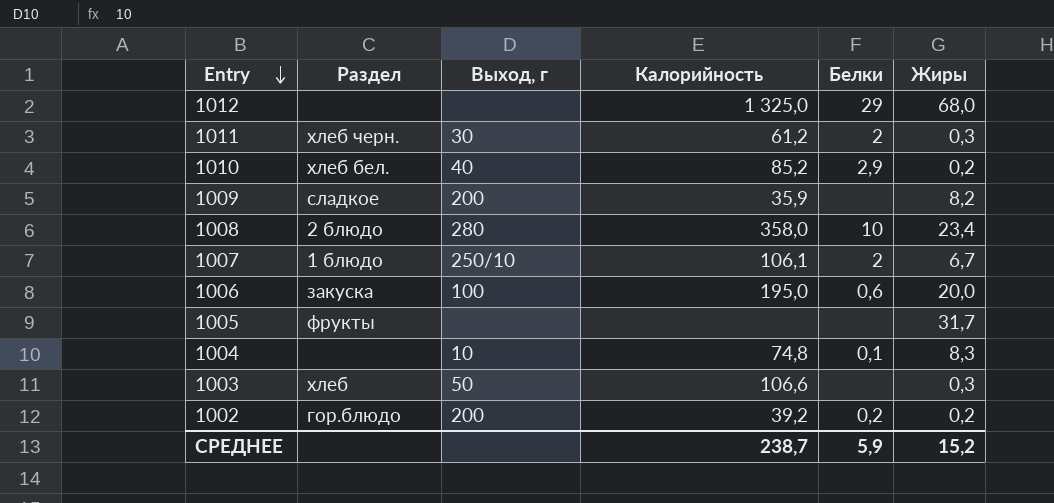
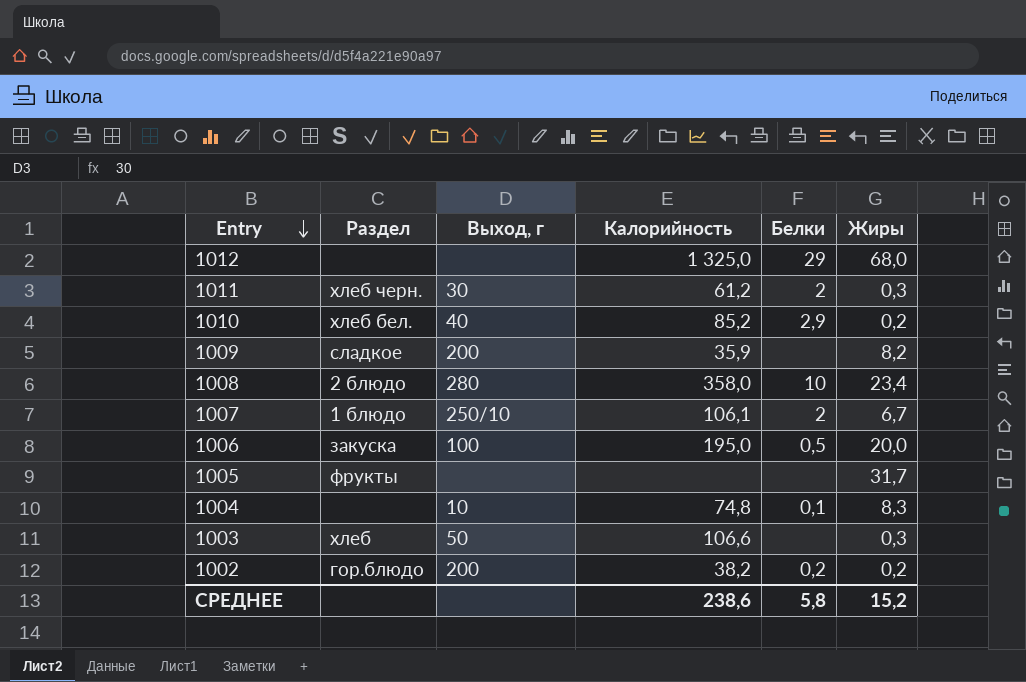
1006 | Белки: 0,6 -> 0,5
1002 | Калорийность: 39,2 -> 38,2
СРЕДНЕЕ | Калорийность: 238,7 -> 238,6
СРЕДНЕЕ | Белки: 5,9 -> 5,8

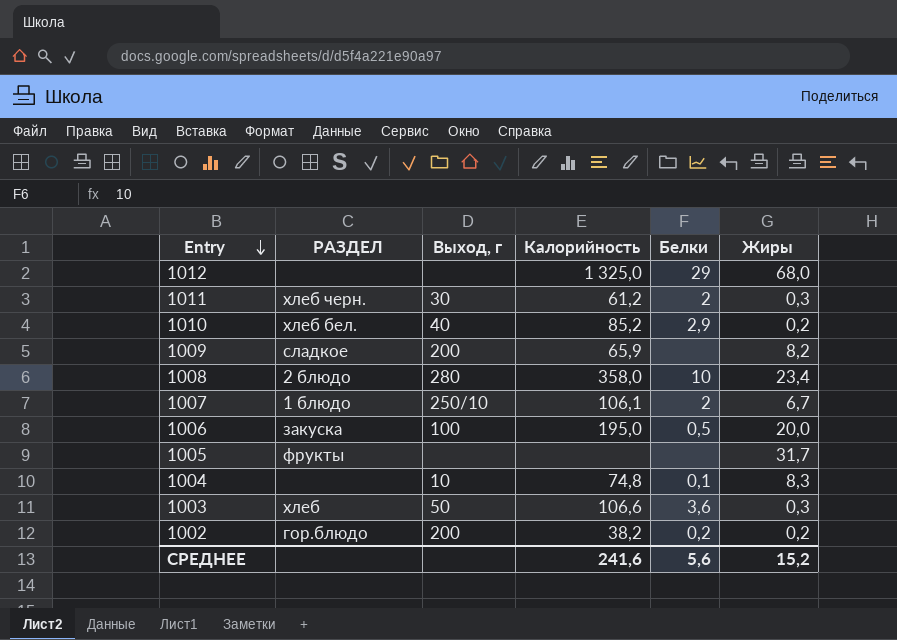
column name: Раздел -> РАЗДЕЛ
1009 | Калорийность: 35,9 -> 65,9
1003 | Белки: none -> 3,6
СРЕДНЕЕ | Калорийность: 238,6 -> 241,6
СРЕДНЕЕ | Белки: 5,8 -> 5,6

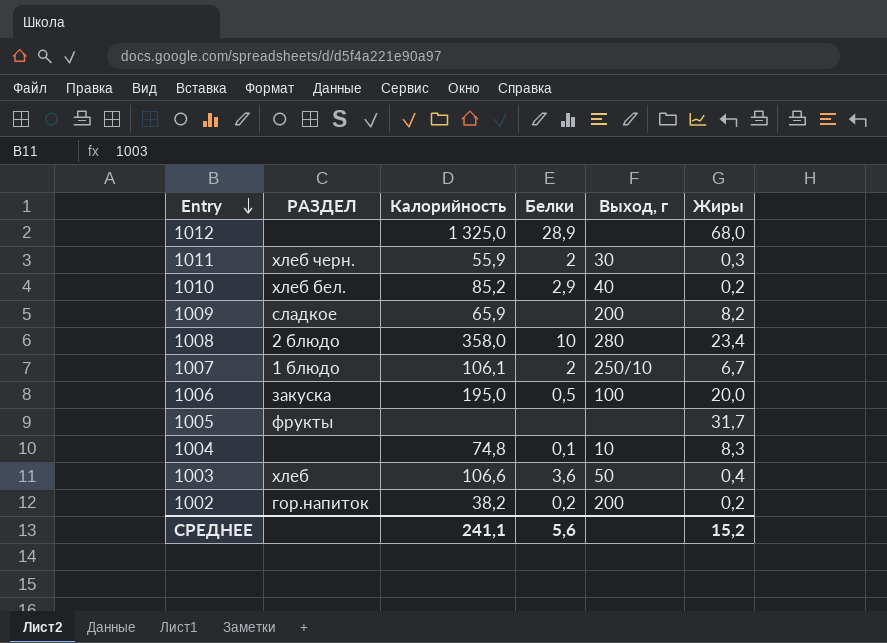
column Выход, г | position: 3 -> 5
1012 | Белки: 29 -> 28,9
1011 | Калорийность: 61,2 -> 55,9
1003 | Жиры: 0,3 -> 0,4
1002 | РАЗДЕЛ: гор.блюдо -> гор.напиток
СРЕДНЕЕ | Калорийность: 241,6 -> 241,1

